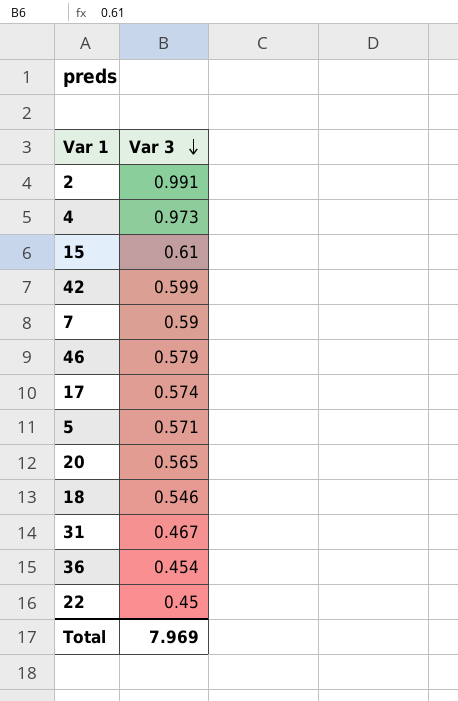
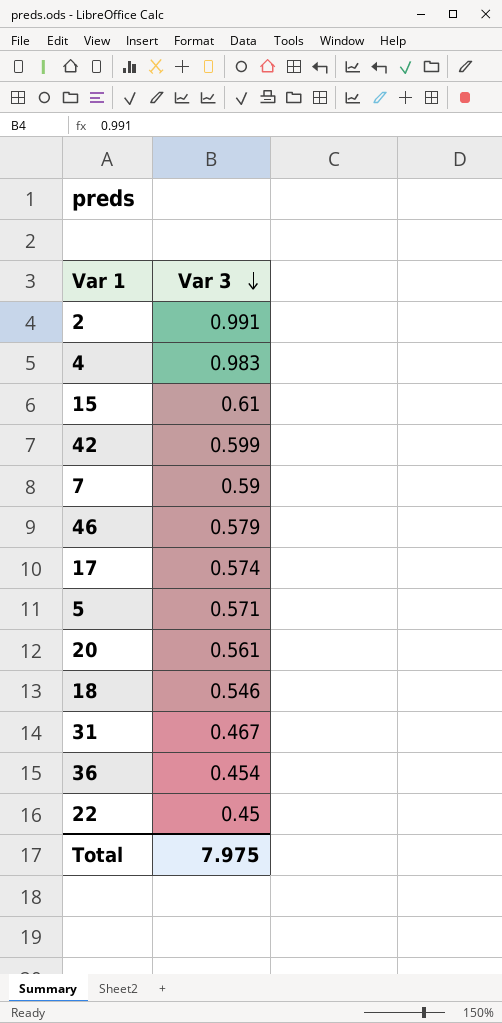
4 | Var 3: 0.973 -> 0.983
20 | Var 3: 0.565 -> 0.561
Total | Var 3: 7.969 -> 7.975

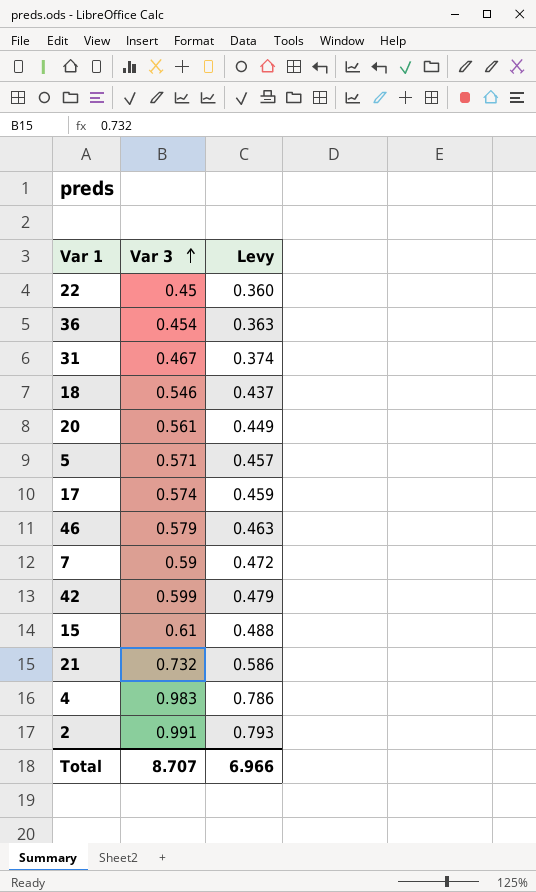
row order: Var 3 descending -> Var 3 ascending
column Levy | formula: none -> [Var 3] * 0.8
row 21: none -> 0.732 | 0.586
Total | Var 3: 7.975 -> 8.707

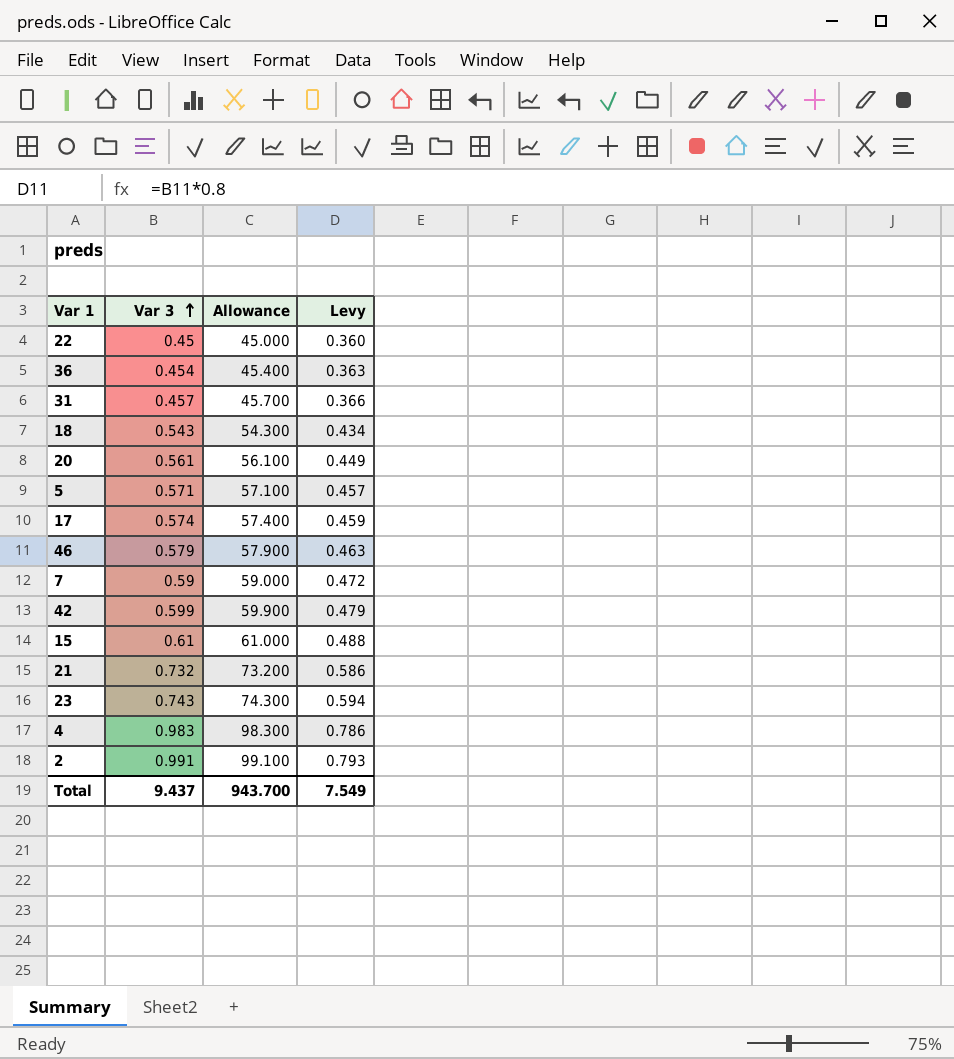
column Allowance | formula: none -> [Var 3] * 100
31 | Var 3: 0.467 -> 0.457
31 | Levy: 0.374 -> 0.366
18 | Var 3: 0.546 -> 0.543
18 | Levy: 0.437 -> 0.434
row 23: none -> 0.743 | 74.300 | 0.594
Total | Var 3: 8.707 -> 9.437
Total | Levy: 6.966 -> 7.549

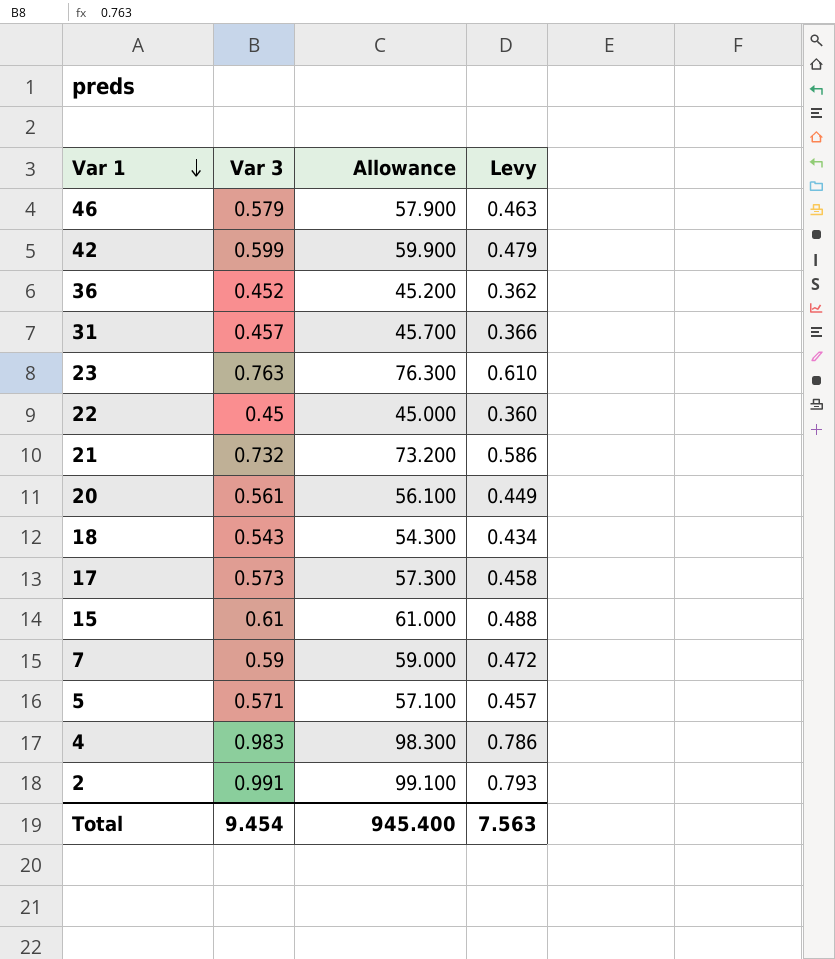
row order: Var 3 ascending -> Var 1 descending
36 | Var 3: 0.454 -> 0.452
36 | Allowance: 45.400 -> 45.200
36 | Levy: 0.363 -> 0.362
23 | Var 3: 0.743 -> 0.763
23 | Allowance: 74.300 -> 76.300
23 | Levy: 0.594 -> 0.610
17 | Var 3: 0.574 -> 0.573
17 | Allowance: 57.400 -> 57.300
17 | Levy: 0.459 -> 0.458
Total | Var 3: 9.437 -> 9.454
Total | Allowance: 943.700 -> 945.400
Total | Levy: 7.549 -> 7.563

